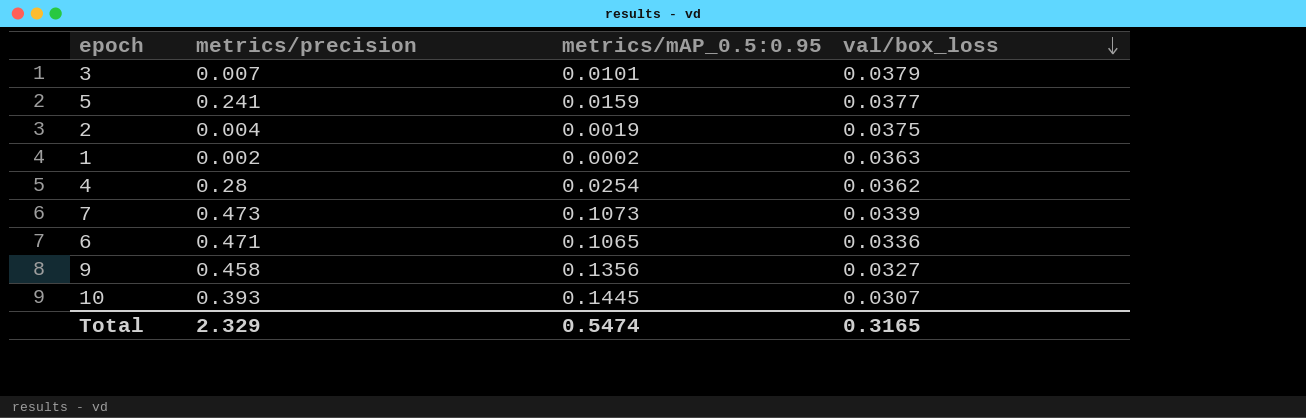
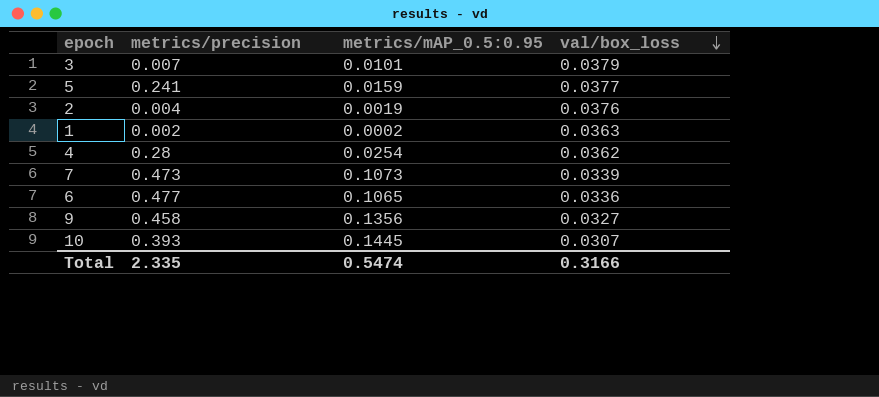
2 | val/box_loss: 0.0375 -> 0.0376
6 | metrics/precision: 0.471 -> 0.477
Total | metrics/precision: 2.329 -> 2.335
Total | val/box_loss: 0.3165 -> 0.3166

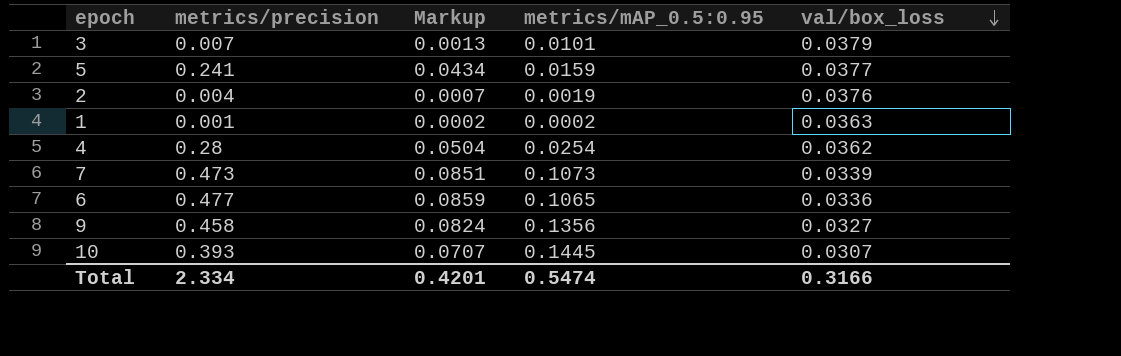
column Markup | formula: none -> [metrics/precision] * 0.18
1 | metrics/precision: 0.002 -> 0.001
Total | metrics/precision: 2.335 -> 2.334

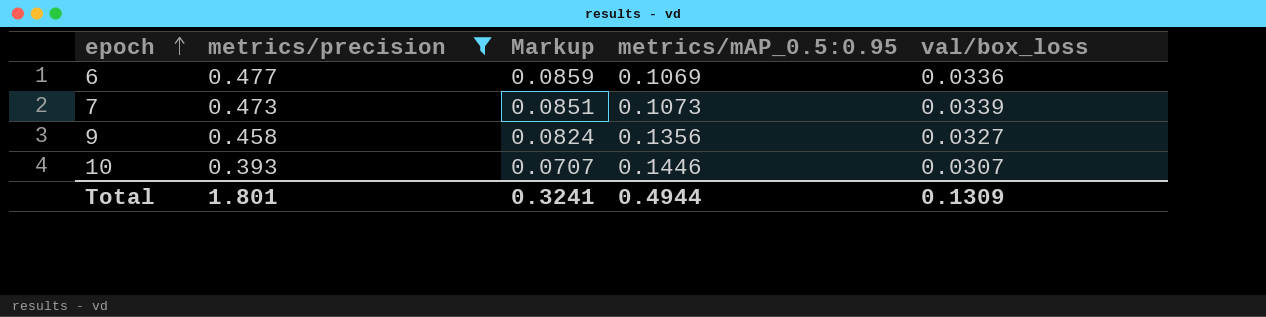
filter: none -> metrics/precision >= 0.393
row order: val/box_loss descending -> epoch ascending
6 | metrics/mAP_0.5:0.95: 0.1065 -> 0.1069
10 | metrics/mAP_0.5:0.95: 0.1445 -> 0.1446
Total | metrics/precision: 2.334 -> 1.801
Total | Markup: 0.4201 -> 0.3241
Total | metrics/mAP_0.5:0.95: 0.5474 -> 0.4944
Total | val/box_loss: 0.3166 -> 0.1309

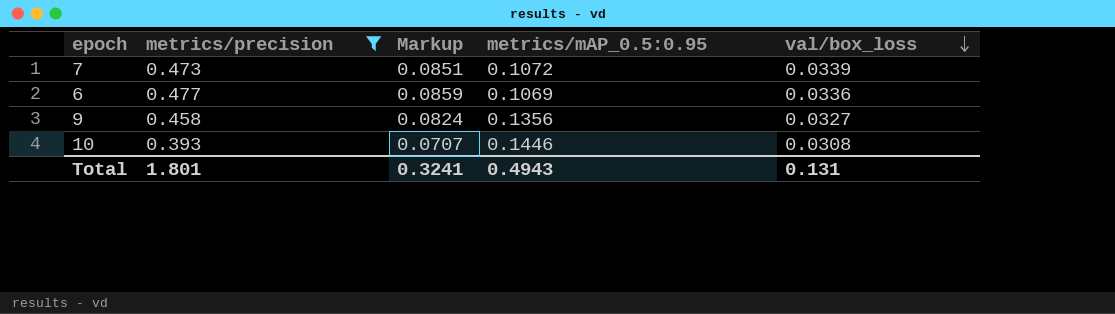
row order: epoch ascending -> val/box_loss descending
7 | metrics/mAP_0.5:0.95: 0.1073 -> 0.1072
10 | val/box_loss: 0.0307 -> 0.0308
Total | metrics/mAP_0.5:0.95: 0.4944 -> 0.4943
Total | val/box_loss: 0.1309 -> 0.131

